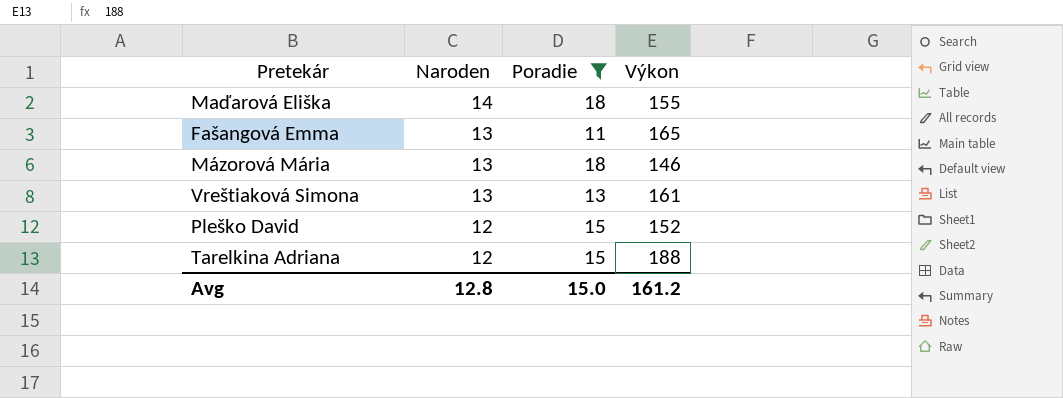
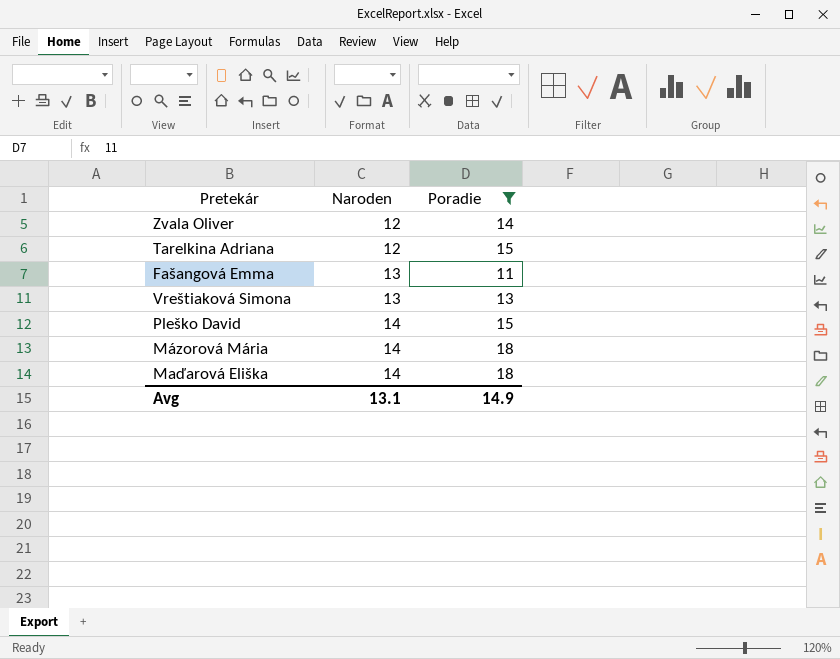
row order: Naroden descending -> Naroden ascending
column Výkon | position: 4 -> none
row Zvala Oliver: none -> 12 | 14
Pleško David | Naroden: 12 -> 14
Mázorová Mária | Naroden: 13 -> 14
Avg | Naroden: 12.8 -> 13.1
Avg | Poradie: 15.0 -> 14.9

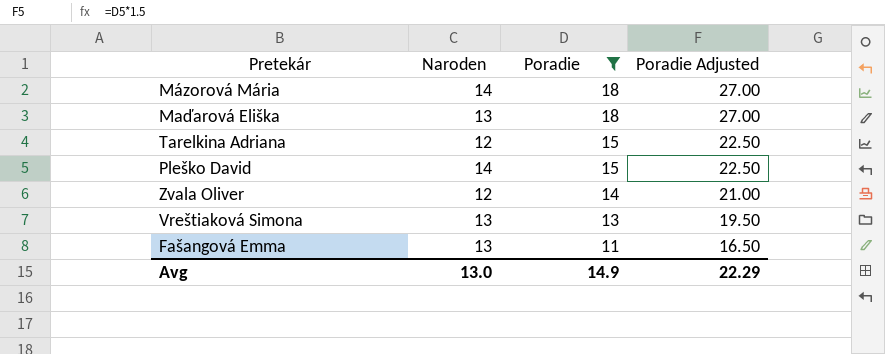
row order: Naroden ascending -> Poradie descending
column Poradie Adjusted | formula: none -> [Poradie] * 1.5
Maďarová Eliška | Naroden: 14 -> 13
Avg | Naroden: 13.1 -> 13.0

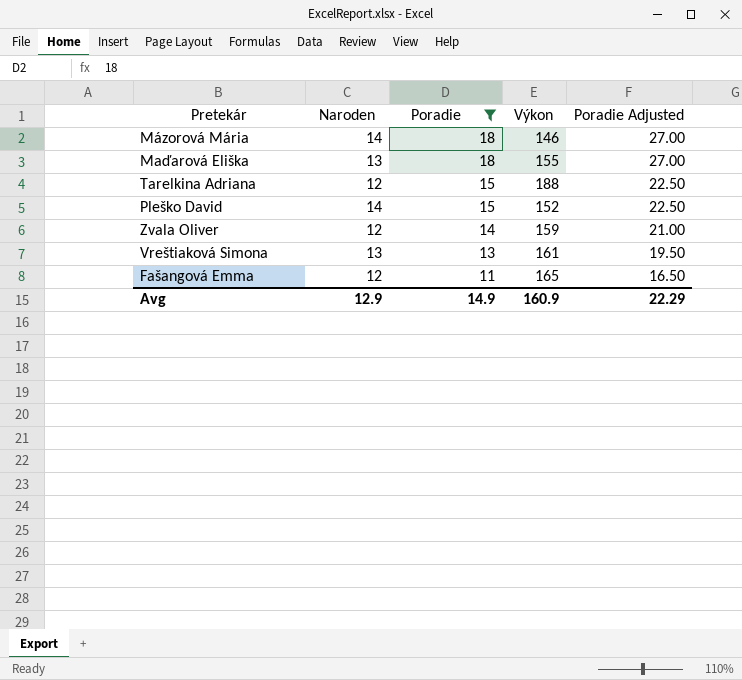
column Výkon | position: none -> 4
Fašangová Emma | Naroden: 13 -> 12
Avg | Naroden: 13.0 -> 12.9

